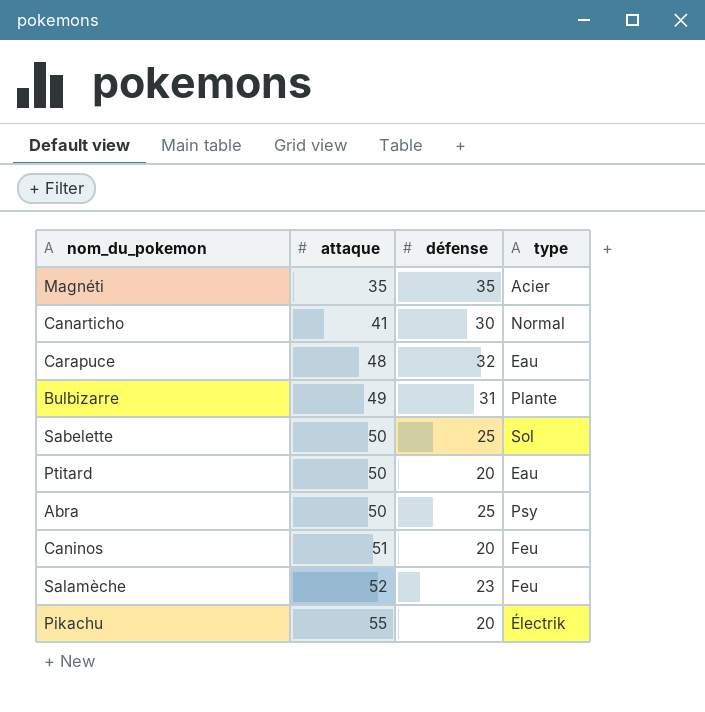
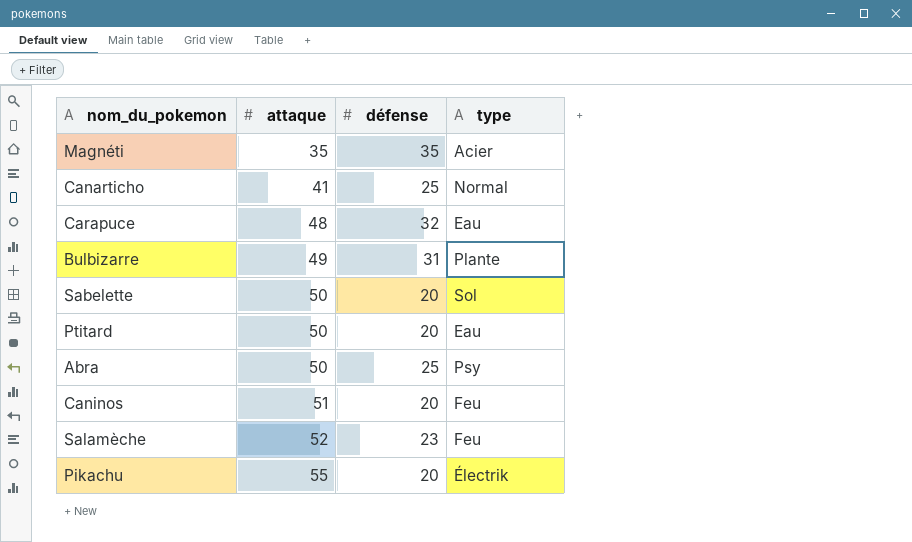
Canarticho | défense: 30 -> 25
Sabelette | défense: 25 -> 20

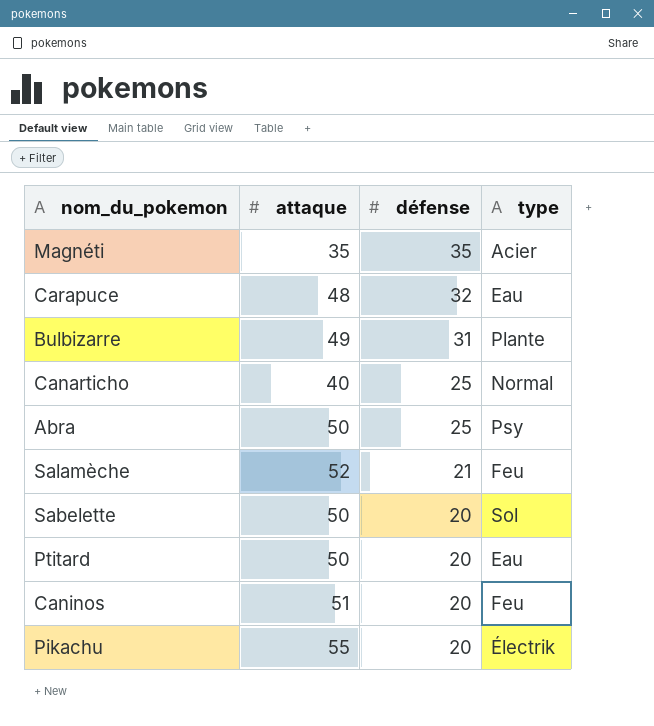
row order: attaque ascending -> défense descending
Canarticho | attaque: 41 -> 40
Salamèche | défense: 23 -> 21

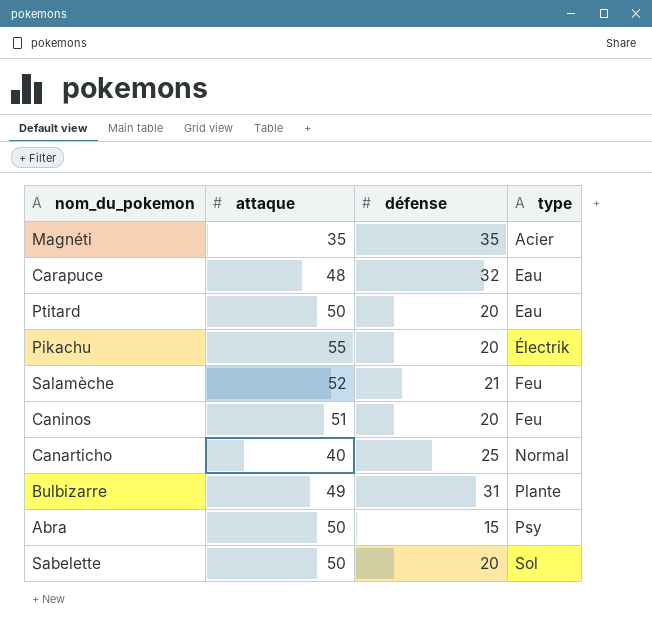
row order: défense descending -> type ascending
Abra | défense: 25 -> 15

